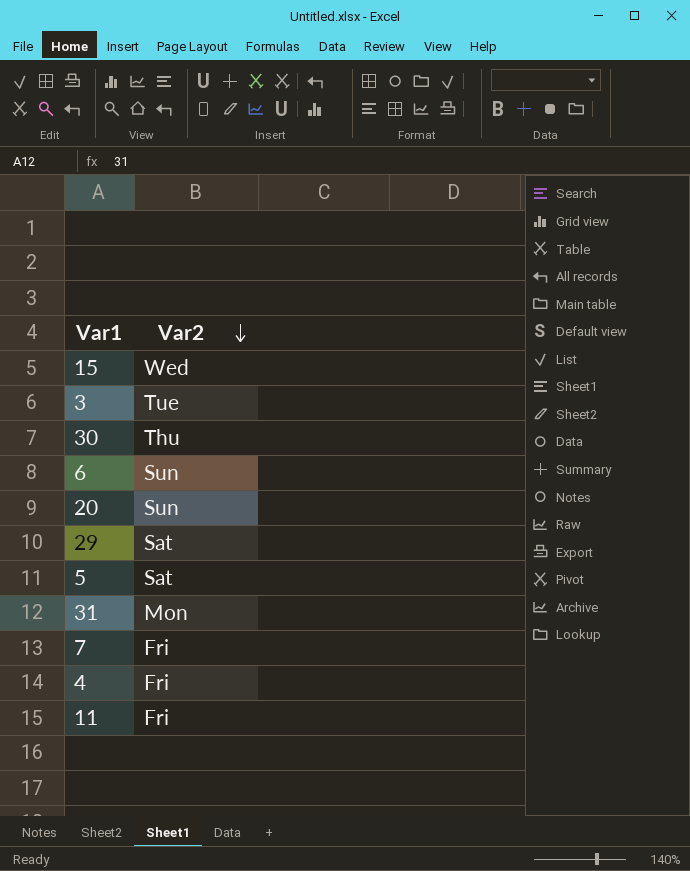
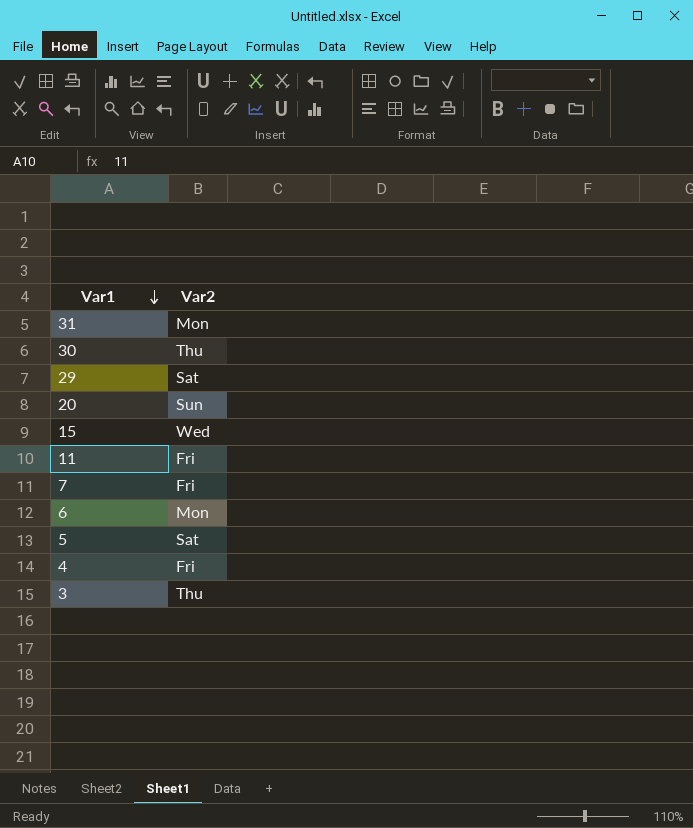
row order: Var2 descending -> Var1 descending
6 | Var2: Sun -> Mon
3 | Var2: Tue -> Thu

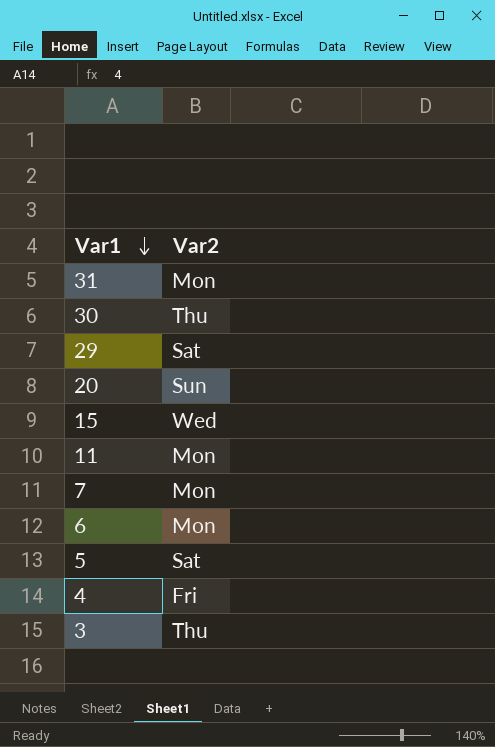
11 | Var2: Fri -> Mon
7 | Var2: Fri -> Mon

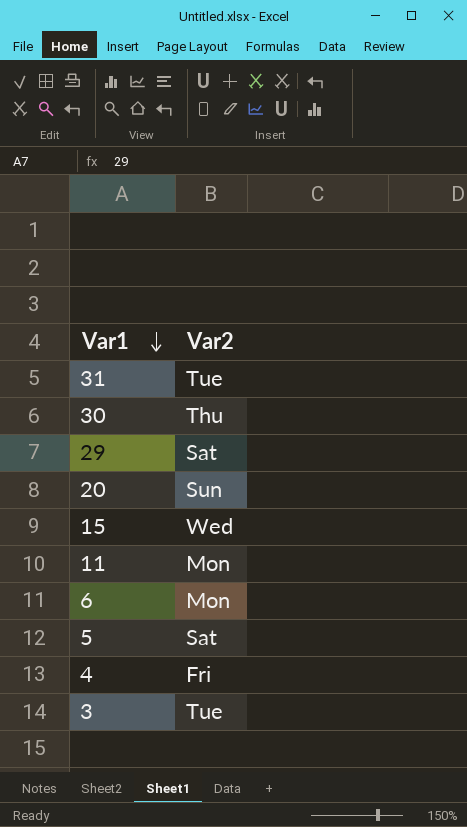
row 7: Mon -> none
31 | Var2: Mon -> Tue
3 | Var2: Thu -> Tue

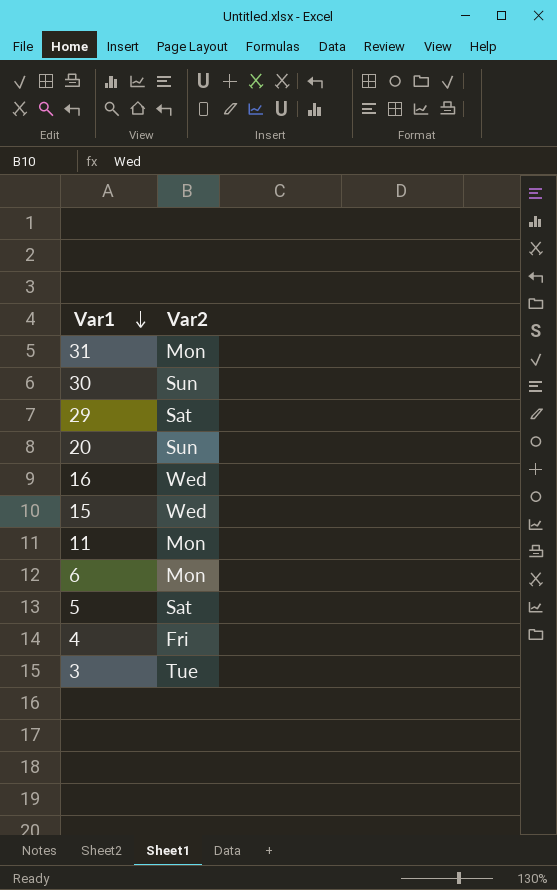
31 | Var2: Tue -> Mon
30 | Var2: Thu -> Sun
row 16: none -> Wed

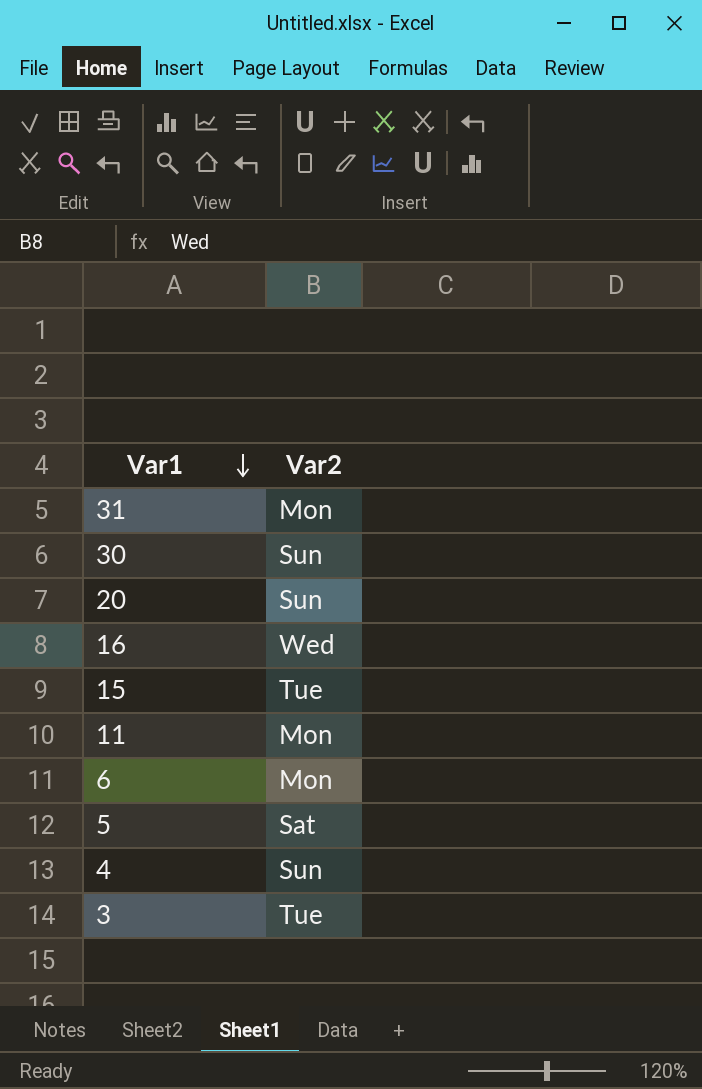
row 29: Sat -> none
15 | Var2: Wed -> Tue
4 | Var2: Fri -> Sun

